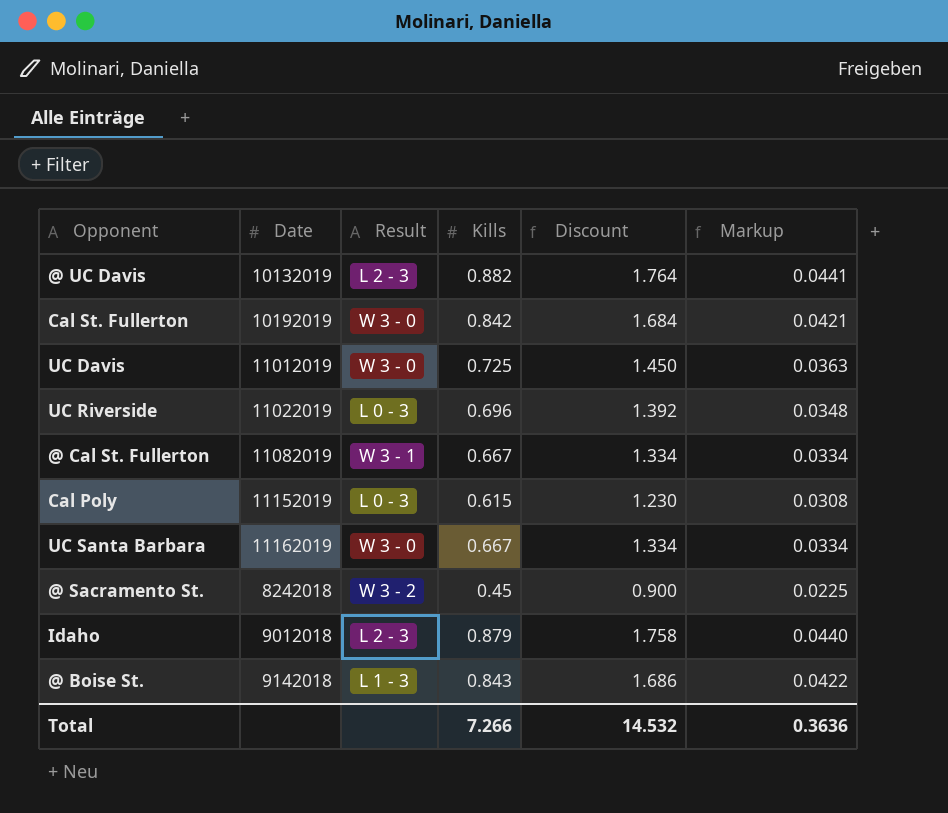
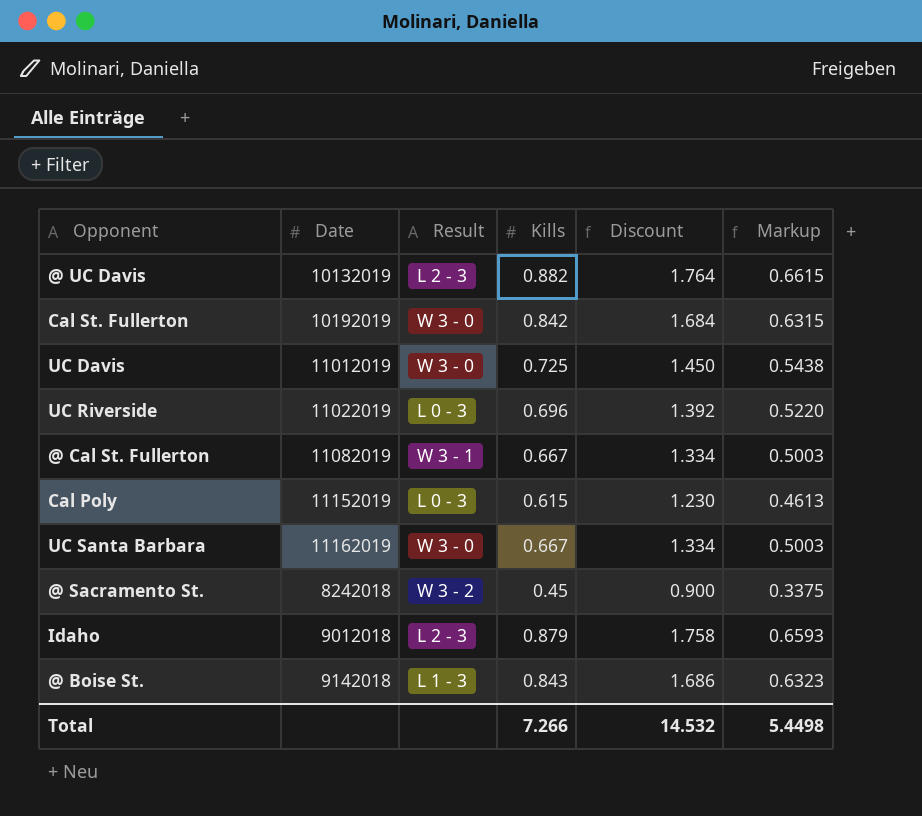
column Markup | formula: [Kills] * 0.05 -> [Kills] * 0.75
Total | Markup: 0.3636 -> 5.4498

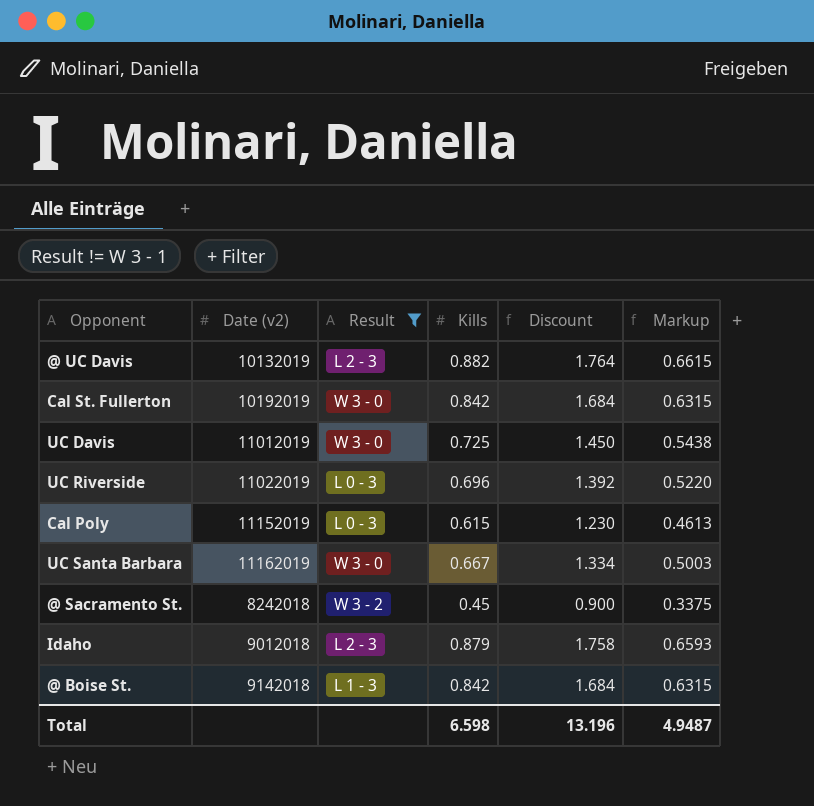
filter: none -> Result != W 3 - 1
column name: Date -> Date (v2)
@ Boise St. | Kills: 0.843 -> 0.842
@ Boise St. | Discount: 1.686 -> 1.684
@ Boise St. | Markup: 0.6323 -> 0.6315
Total | Kills: 7.266 -> 6.598
Total | Discount: 14.532 -> 13.196
Total | Markup: 5.4498 -> 4.9487

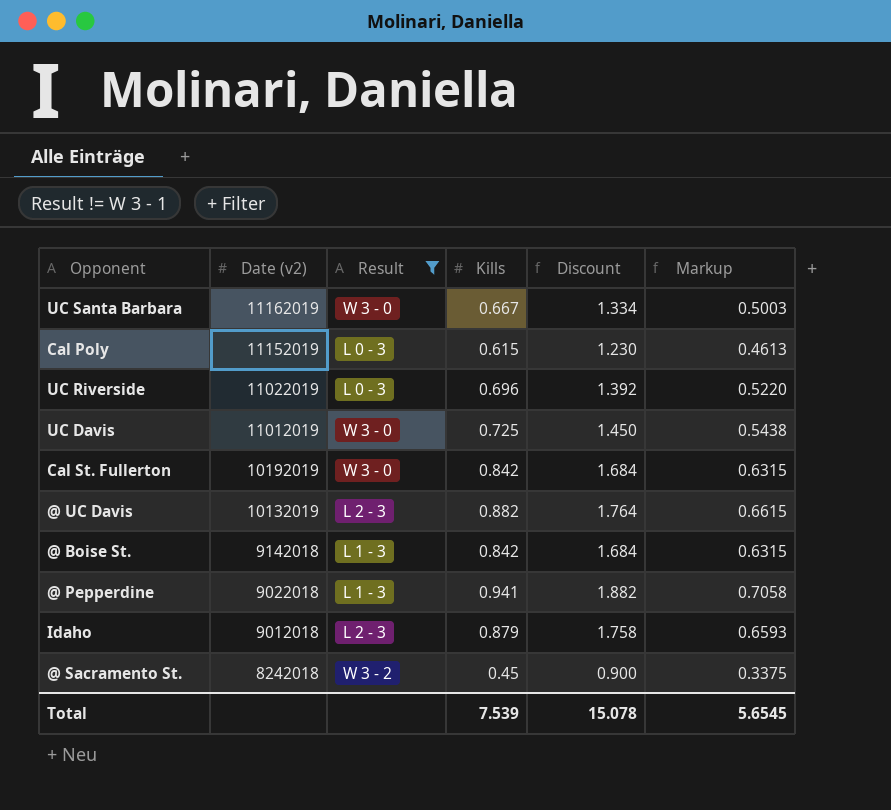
row order: none -> Date (v2) descending
row @ Pepperdine: none -> 9022018 | L 1 - 3 | 0.941 | 1.882 | 0.7058
Total | Kills: 6.598 -> 7.539
Total | Discount: 13.196 -> 15.078
Total | Markup: 4.9487 -> 5.6545

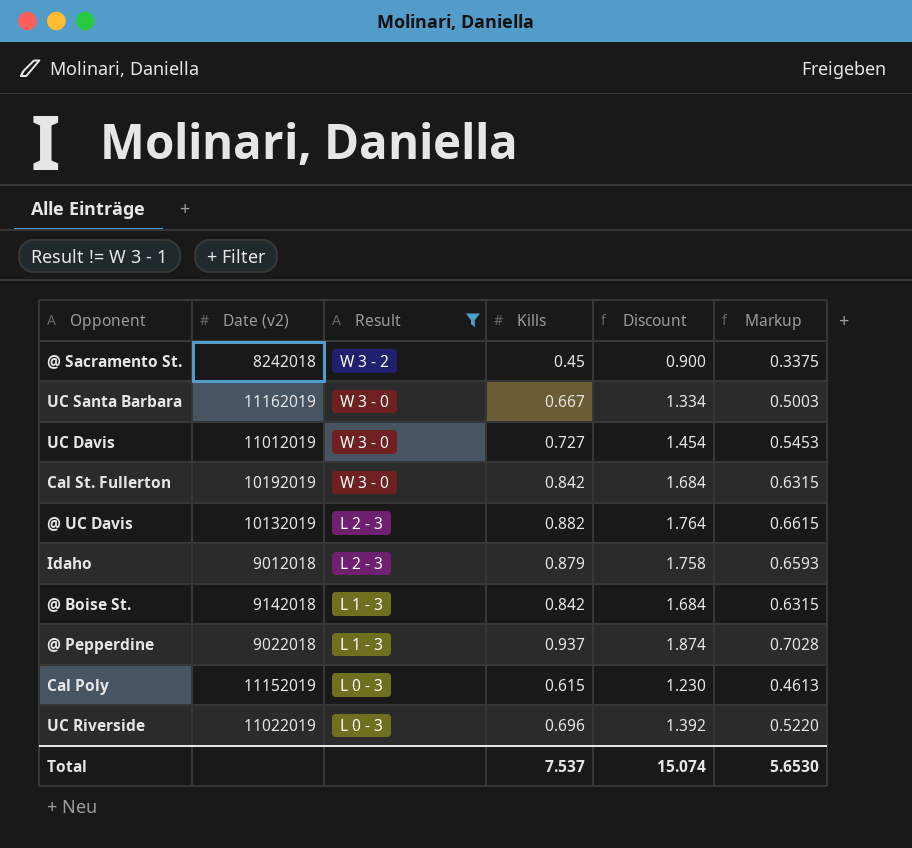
row order: Date (v2) descending -> Result descending
UC Davis | Kills: 0.725 -> 0.727
UC Davis | Discount: 1.450 -> 1.454
UC Davis | Markup: 0.5438 -> 0.5453
@ Pepperdine | Kills: 0.941 -> 0.937
@ Pepperdine | Discount: 1.882 -> 1.874
@ Pepperdine | Markup: 0.7058 -> 0.7028
Total | Kills: 7.539 -> 7.537
Total | Discount: 15.078 -> 15.074
Total | Markup: 5.6545 -> 5.6530

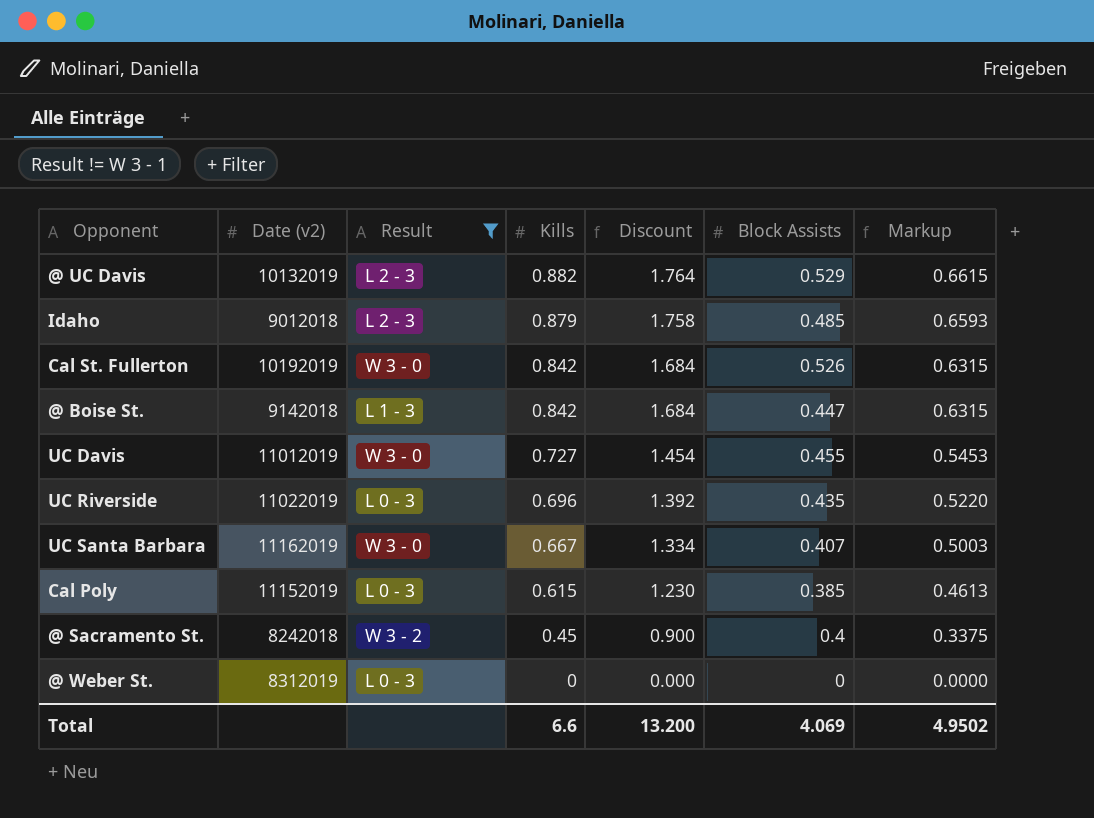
row order: Result descending -> Kills descending
column Block Assists | position: none -> 6
row @ Pepperdine: 9022018 | L 1 - 3 | 0.937 | 1.874 | 0.7028 -> none
row @ Weber St.: none -> 8312019 | L 0 - 3 | 0 | 0.000 | 0 | 0.0000
Total | Kills: 7.537 -> 6.6
Total | Discount: 15.074 -> 13.200
Total | Markup: 5.6530 -> 4.9502

